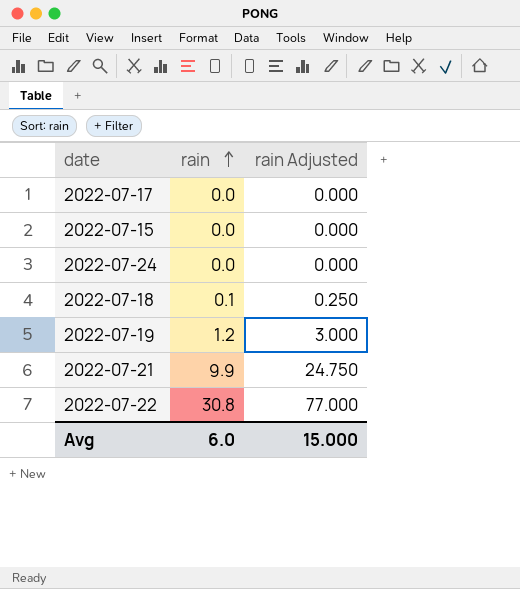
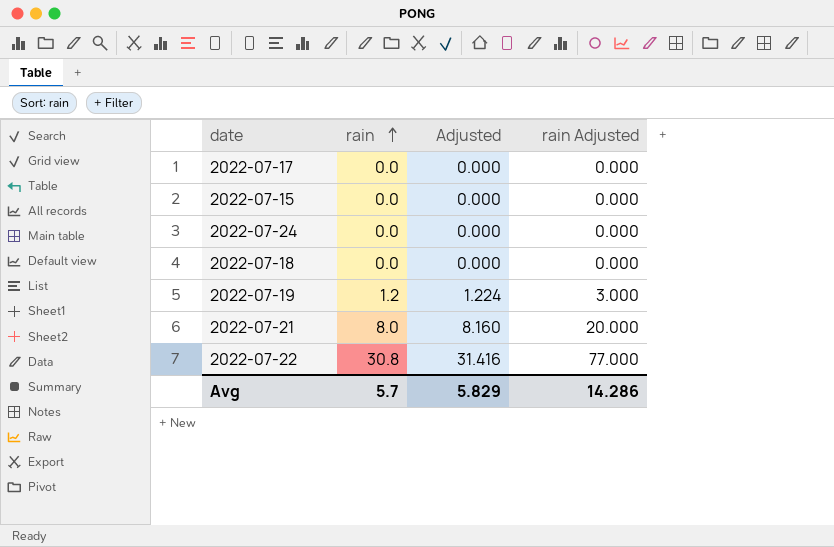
column Adjusted | formula: none -> [rain] * 1.02
2022-07-18 | rain: 0.1 -> 0.0
2022-07-18 | rain Adjusted: 0.250 -> 0.000
2022-07-21 | rain: 9.9 -> 8.0
2022-07-21 | rain Adjusted: 24.750 -> 20.000
Avg | rain: 6.0 -> 5.7
Avg | rain Adjusted: 15.000 -> 14.286

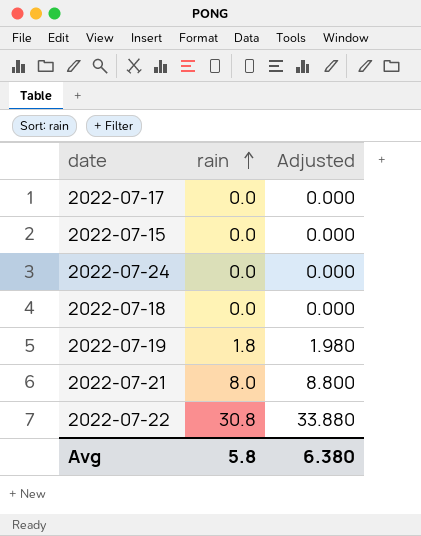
column rain Adjusted | formula: [rain] * 2.5 -> none
column Adjusted | formula: [rain] * 1.02 -> [rain] * 1.1
2022-07-19 | rain: 1.2 -> 1.8
Avg | rain: 5.7 -> 5.8
Avg | Adjusted: 5.829 -> 6.380

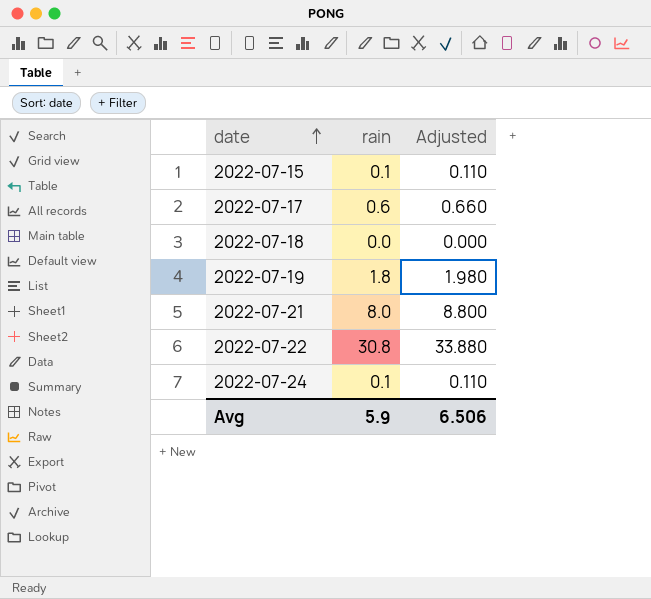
row order: rain ascending -> date ascending
2022-07-15 | rain: 0.0 -> 0.1
2022-07-15 | Adjusted: 0.000 -> 0.110
2022-07-17 | rain: 0.0 -> 0.6
2022-07-17 | Adjusted: 0.000 -> 0.660
2022-07-24 | rain: 0.0 -> 0.1
2022-07-24 | Adjusted: 0.000 -> 0.110
Avg | rain: 5.8 -> 5.9
Avg | Adjusted: 6.380 -> 6.506

